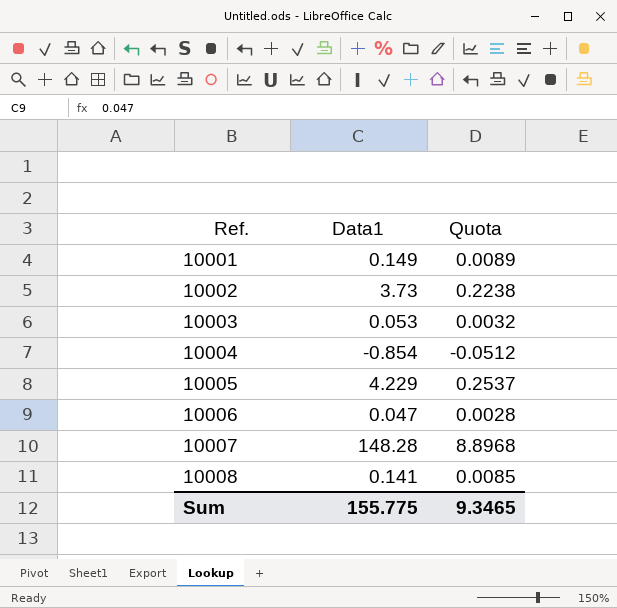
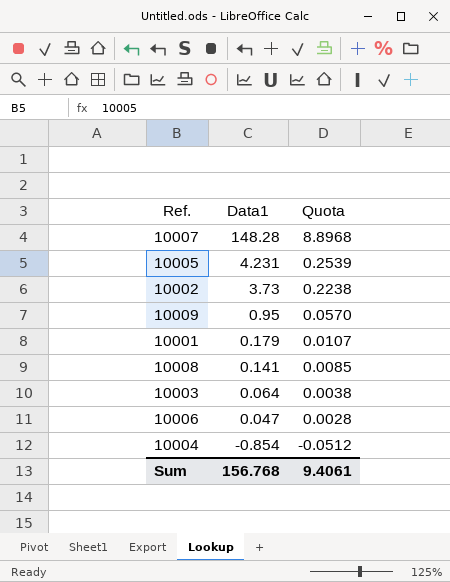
row order: Ref. ascending -> Data1 descending
10005 | Data1: 4.229 -> 4.231
10005 | Quota: 0.2537 -> 0.2539
row 10009: none -> 0.95 | 0.0570
10001 | Data1: 0.149 -> 0.179
10001 | Quota: 0.0089 -> 0.0107
10003 | Data1: 0.053 -> 0.064
10003 | Quota: 0.0032 -> 0.0038
Sum | Data1: 155.775 -> 156.768
Sum | Quota: 9.3465 -> 9.4061

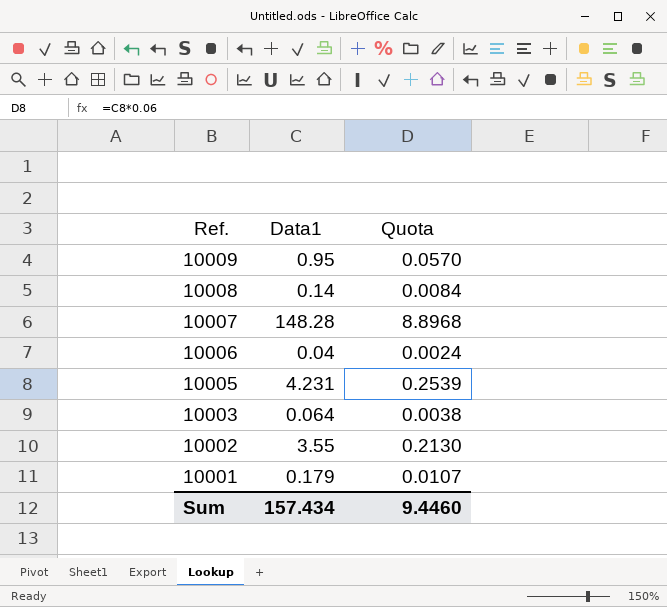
row order: Data1 descending -> Ref. descending
row 10004: -0.854 | -0.0512 -> none
10008 | Data1: 0.141 -> 0.14
10008 | Quota: 0.0085 -> 0.0084
10006 | Data1: 0.047 -> 0.04
10006 | Quota: 0.0028 -> 0.0024
10002 | Data1: 3.73 -> 3.55
10002 | Quota: 0.2238 -> 0.2130
Sum | Data1: 156.768 -> 157.434
Sum | Quota: 9.4061 -> 9.4460

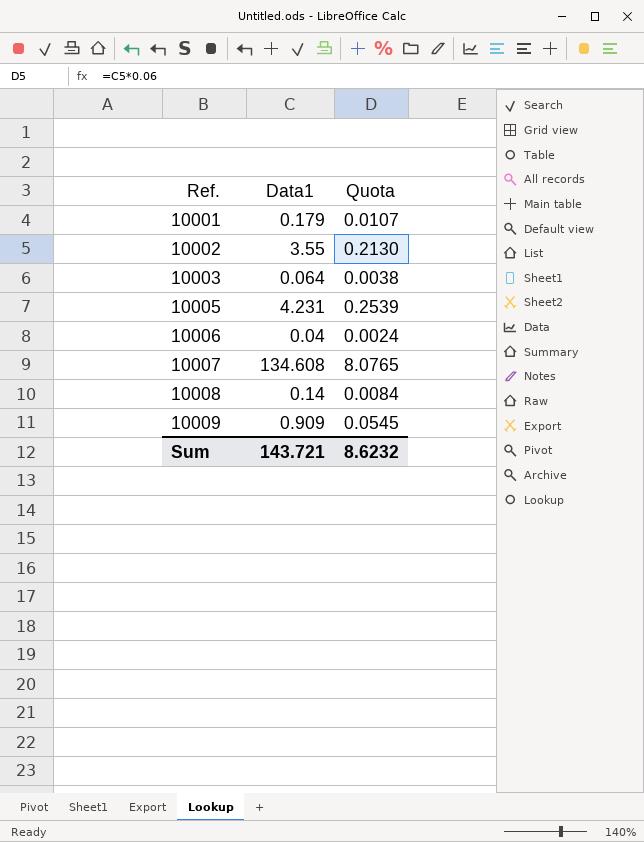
row order: Ref. descending -> Ref. ascending
10007 | Data1: 148.28 -> 134.608
10007 | Quota: 8.8968 -> 8.0765
10009 | Data1: 0.95 -> 0.909
10009 | Quota: 0.0570 -> 0.0545
Sum | Data1: 157.434 -> 143.721
Sum | Quota: 9.4460 -> 8.6232

